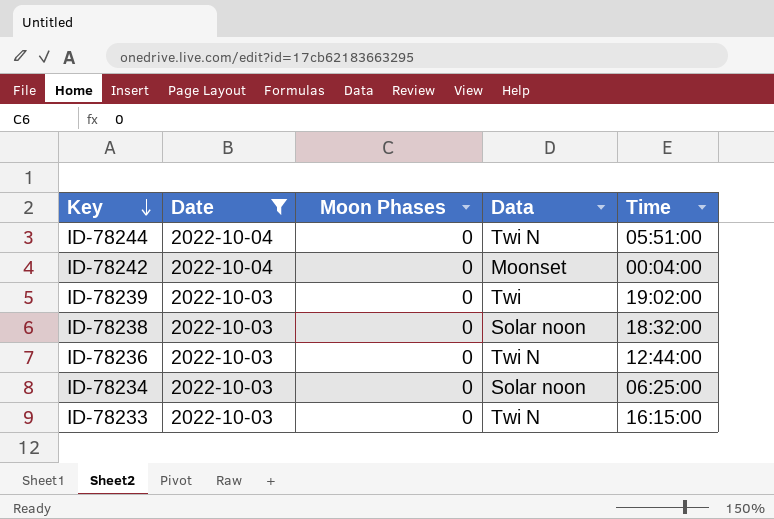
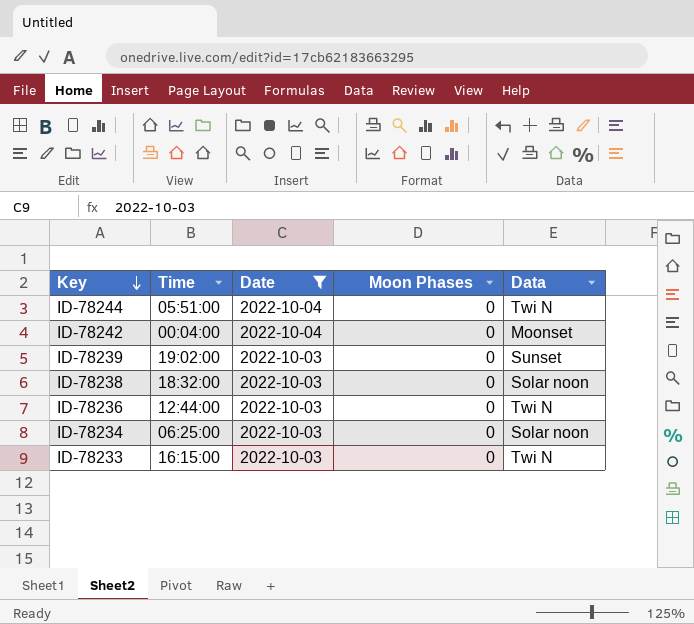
column Time | position: 5 -> 2
ID-78239 | Data: Twi -> Sunset

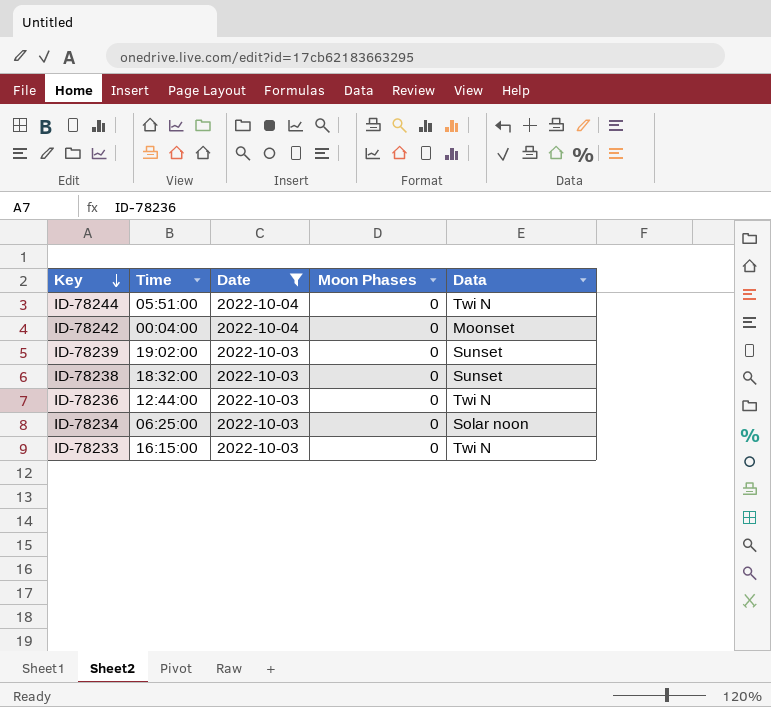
ID-78238 | Data: Solar noon -> Sunset

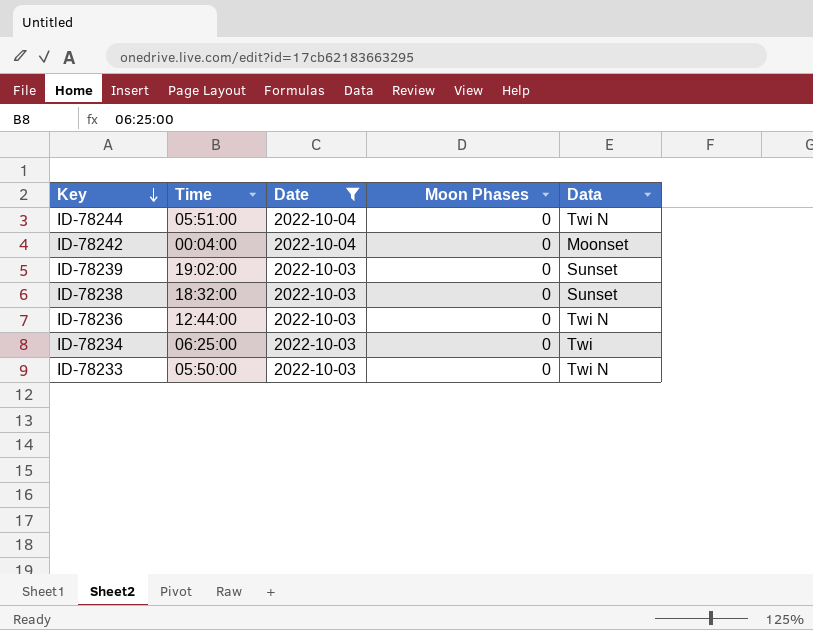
ID-78234 | Data: Solar noon -> Twi
ID-78233 | Time: 16:15:00 -> 05:50:00

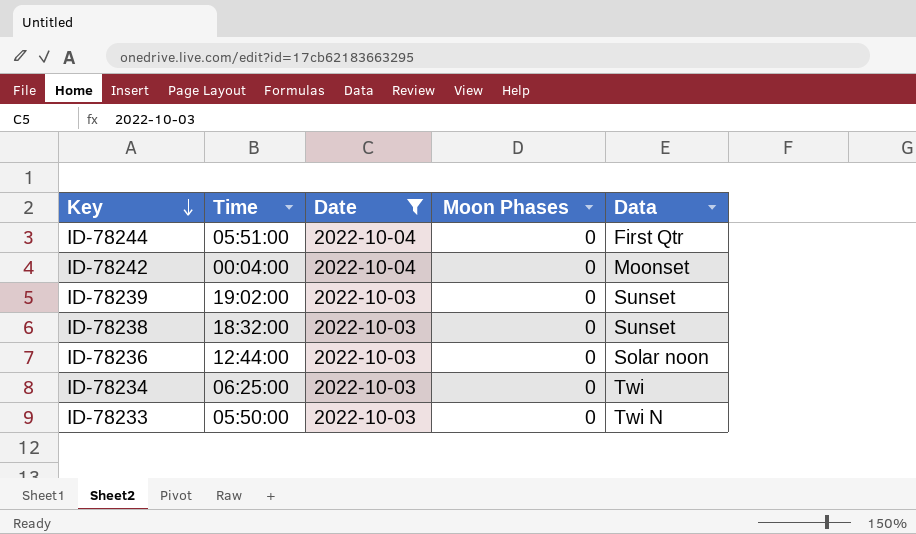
ID-78244 | Data: Twi N -> First Qtr
ID-78236 | Data: Twi N -> Solar noon

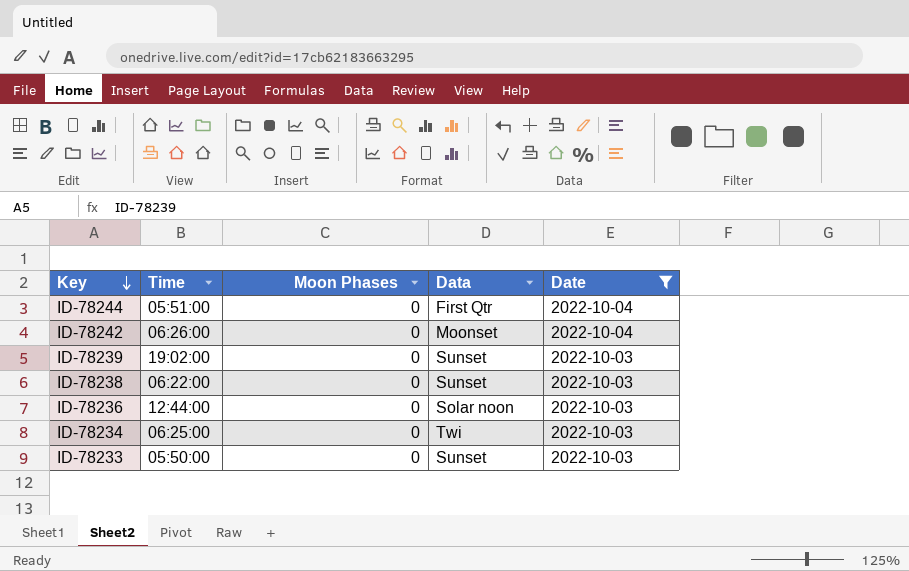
column Date | position: 3 -> 5
ID-78242 | Time: 00:04:00 -> 06:26:00
ID-78238 | Time: 18:32:00 -> 06:22:00
ID-78233 | Data: Twi N -> Sunset

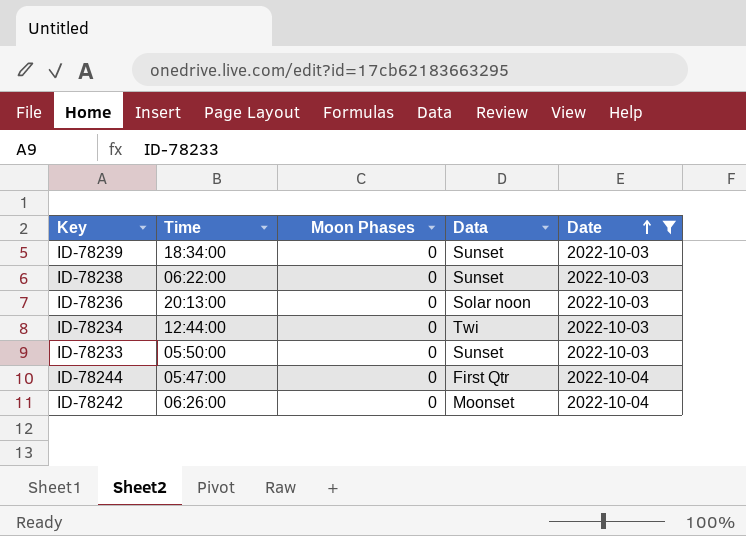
row order: Key descending -> Date ascending
ID-78239 | Time: 19:02:00 -> 18:34:00
ID-78236 | Time: 12:44:00 -> 20:13:00
ID-78234 | Time: 06:25:00 -> 12:44:00
ID-78244 | Time: 05:51:00 -> 05:47:00

